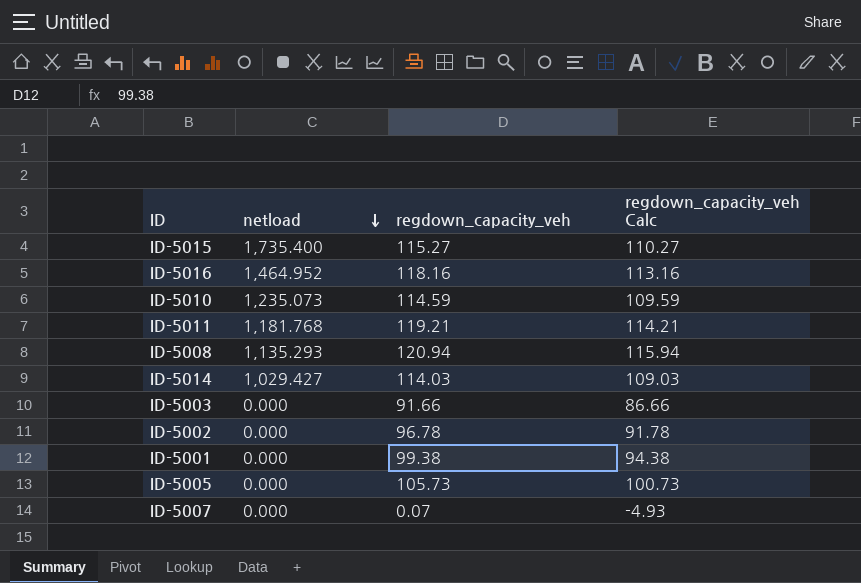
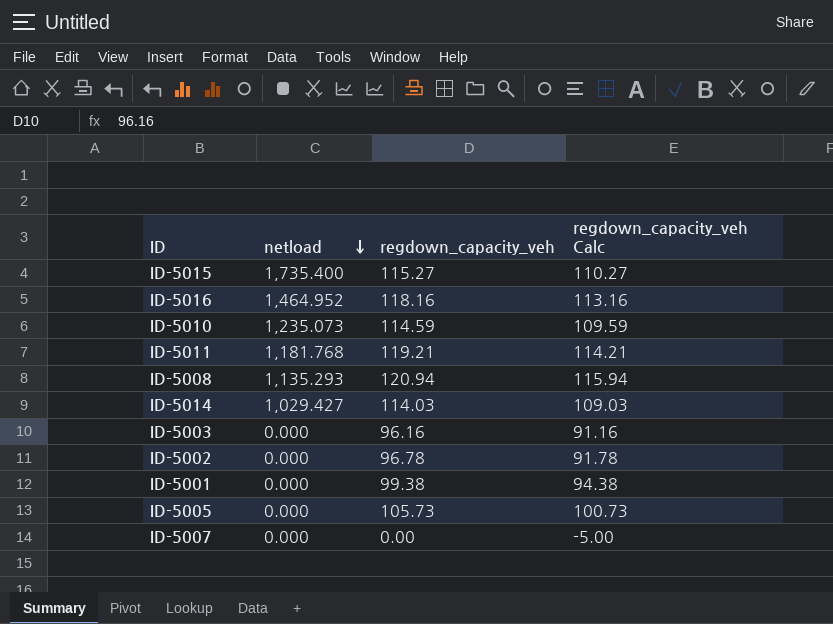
ID-5003 | regdown_capacity_veh: 91.66 -> 96.16
ID-5003 | regdown_capacity_veh Calc: 86.66 -> 91.16
ID-5007 | regdown_capacity_veh: 0.07 -> 0.00
ID-5007 | regdown_capacity_veh Calc: -4.93 -> -5.00

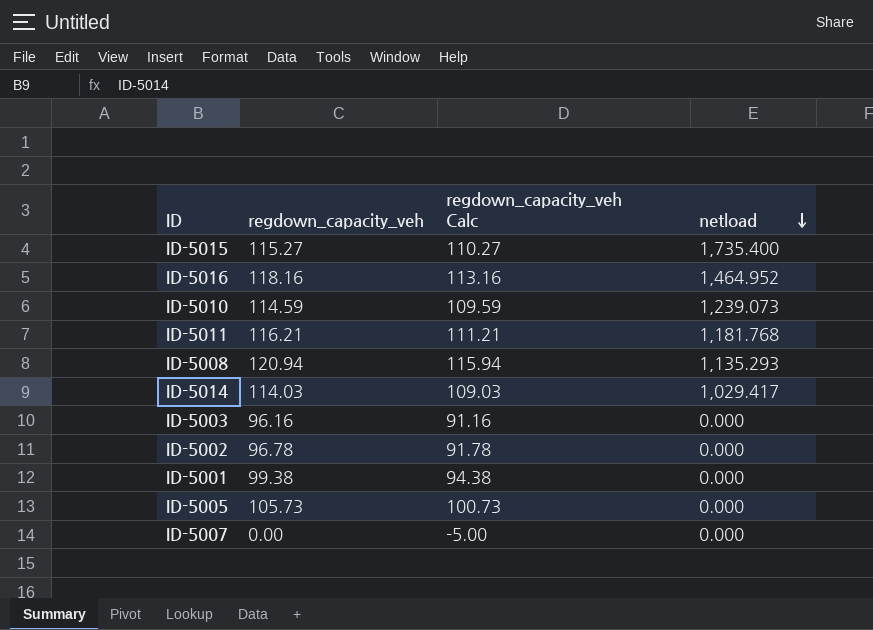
column netload | position: 2 -> 4
ID-5010 | netload: 1,235.073 -> 1,239.073
ID-5011 | regdown_capacity_veh: 119.21 -> 116.21
ID-5011 | regdown_capacity_veh Calc: 114.21 -> 111.21
ID-5014 | netload: 1,029.427 -> 1,029.417

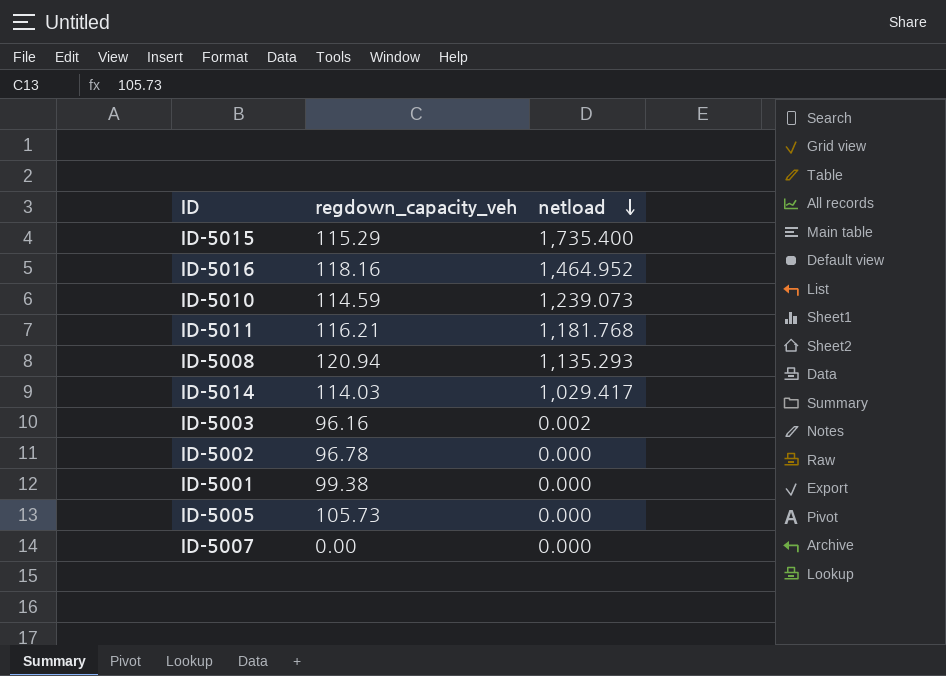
column regdown_capacity_veh Calc | formula: [regdown_capacity_veh] - 5 -> none
ID-5015 | regdown_capacity_veh: 115.27 -> 115.29
ID-5003 | netload: 0.000 -> 0.002

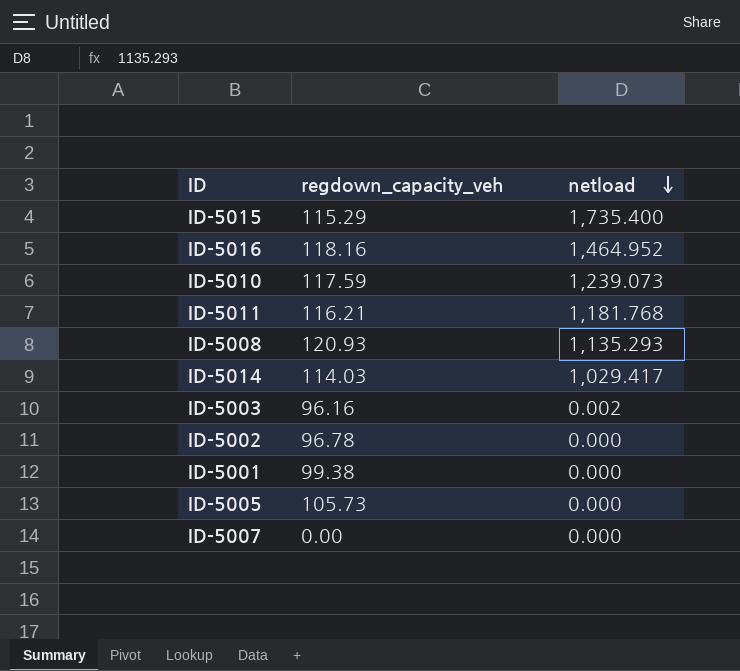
ID-5010 | regdown_capacity_veh: 114.59 -> 117.59
ID-5008 | regdown_capacity_veh: 120.94 -> 120.93

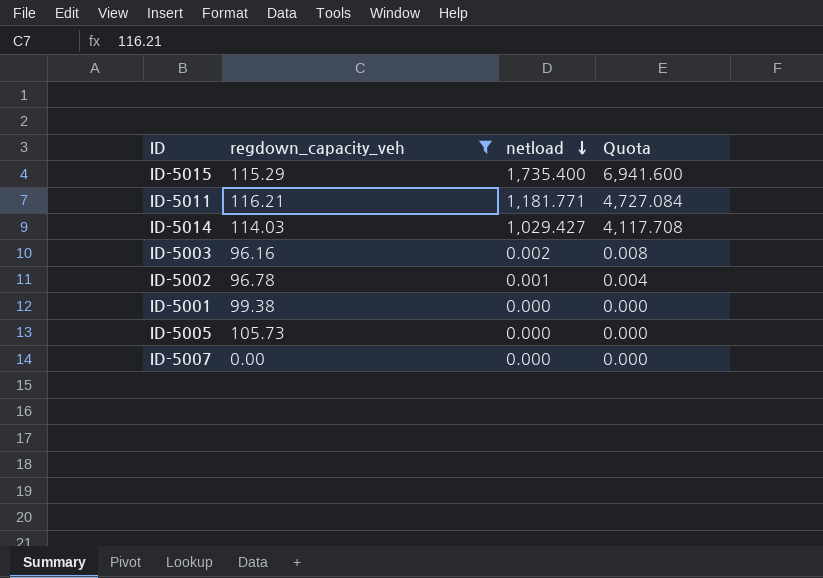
filter: none -> regdown_capacity_veh <= 116.21
column Quota | formula: none -> [netload] * 4
ID-5011 | netload: 1,181.768 -> 1,181.771
ID-5014 | netload: 1,029.417 -> 1,029.427
ID-5002 | netload: 0.000 -> 0.001

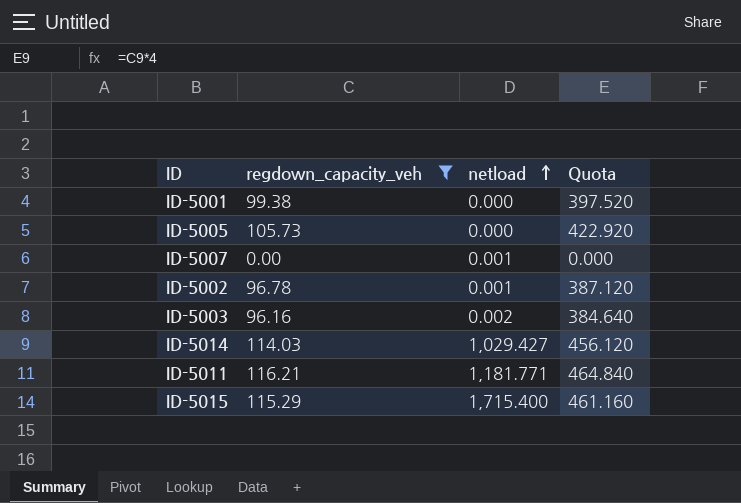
row order: netload descending -> netload ascending
column Quota | formula: [netload] * 4 -> [regdown_capacity_veh] * 4
ID-5007 | netload: 0.000 -> 0.001
ID-5015 | netload: 1,735.400 -> 1,715.400

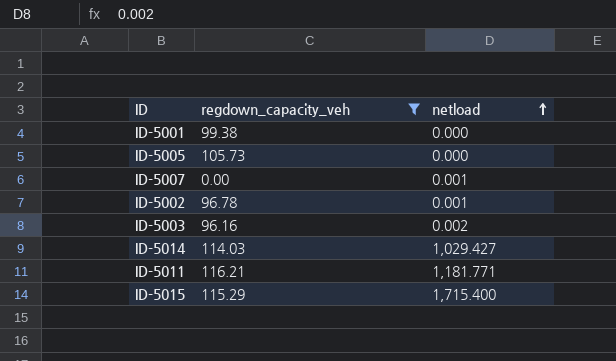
column Quota | formula: [regdown_capacity_veh] * 4 -> none

